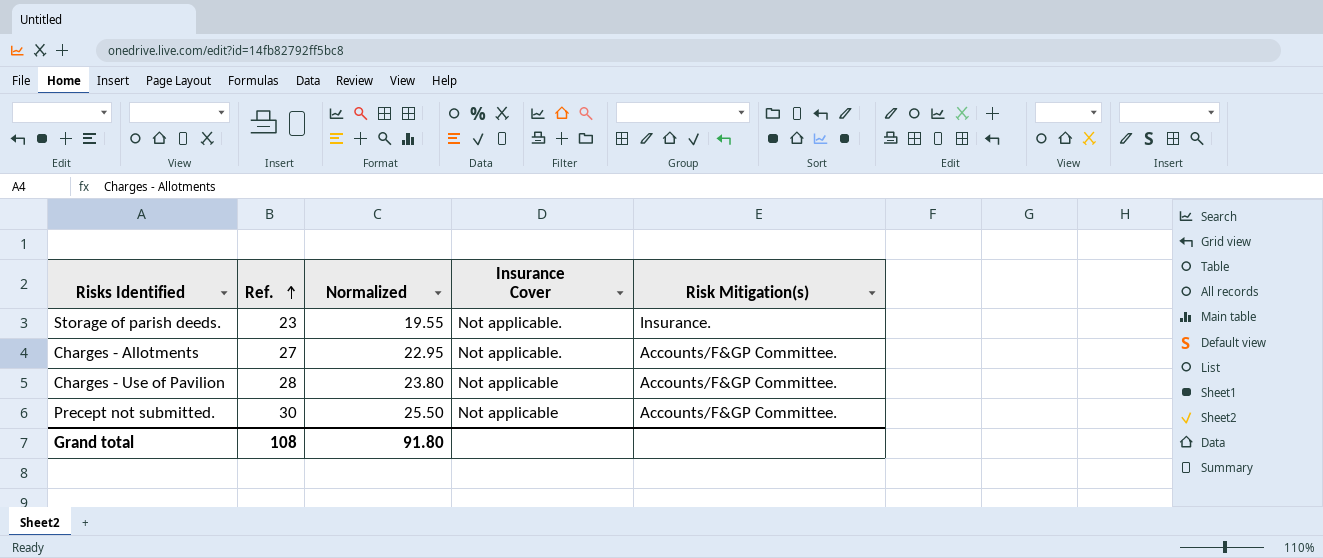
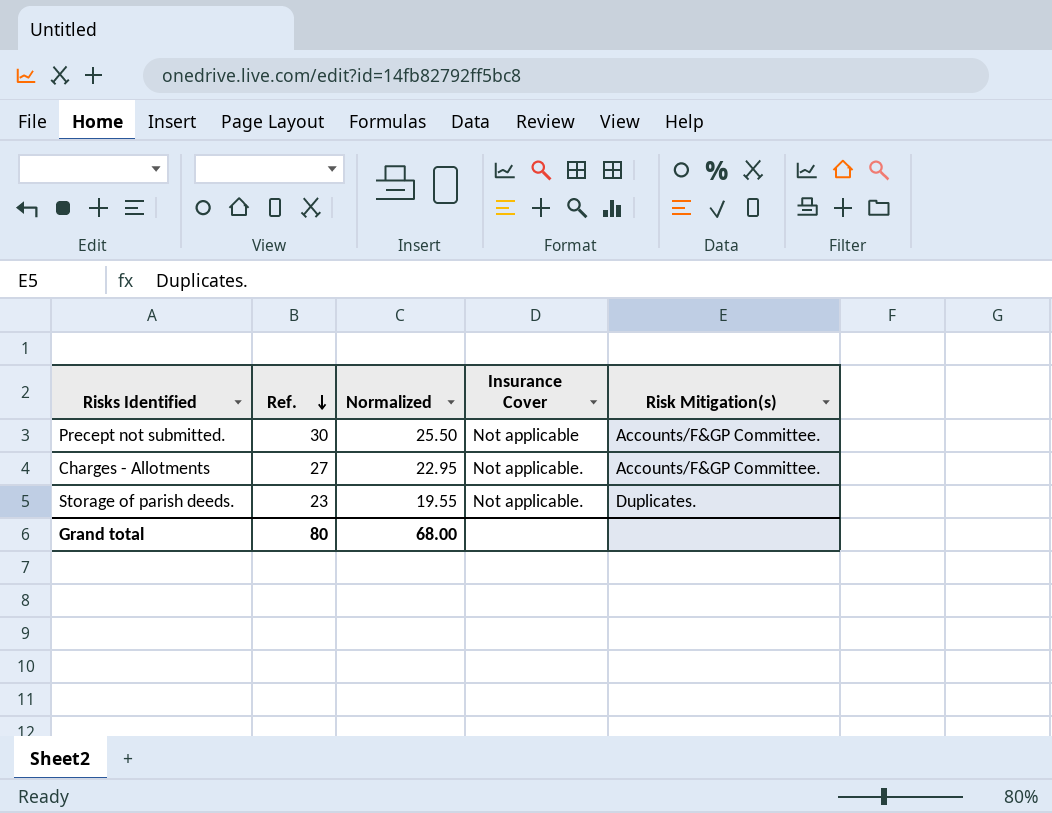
row order: Ref. ascending -> Ref. descending
row Charges - Use of Pavilion: 28 | 23.80 | Not applicable | Accounts/F&GP Committee. -> none
Storage of parish deeds. | Risk Mitigation(s): Insurance. -> Duplicates.
Grand total | Ref.: 108 -> 80
Grand total | Normalized: 91.80 -> 68.00

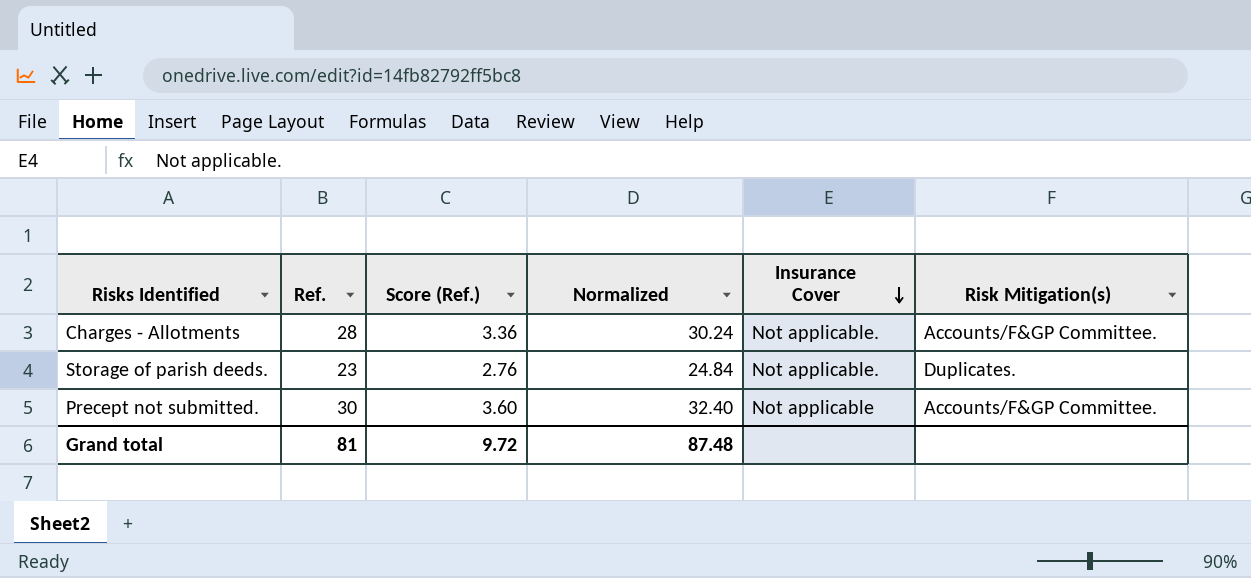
row order: Ref. descending -> Insurance Cover descending
column Score (Ref.) | formula: none -> [Ref.] * 0.12
column Normalized | formula: [Ref.] * 0.85 -> [Ref.] * 1.08
Charges - Allotments | Ref.: 27 -> 28
Grand total | Ref.: 80 -> 81
Grand total | Normalized: 68.00 -> 87.48

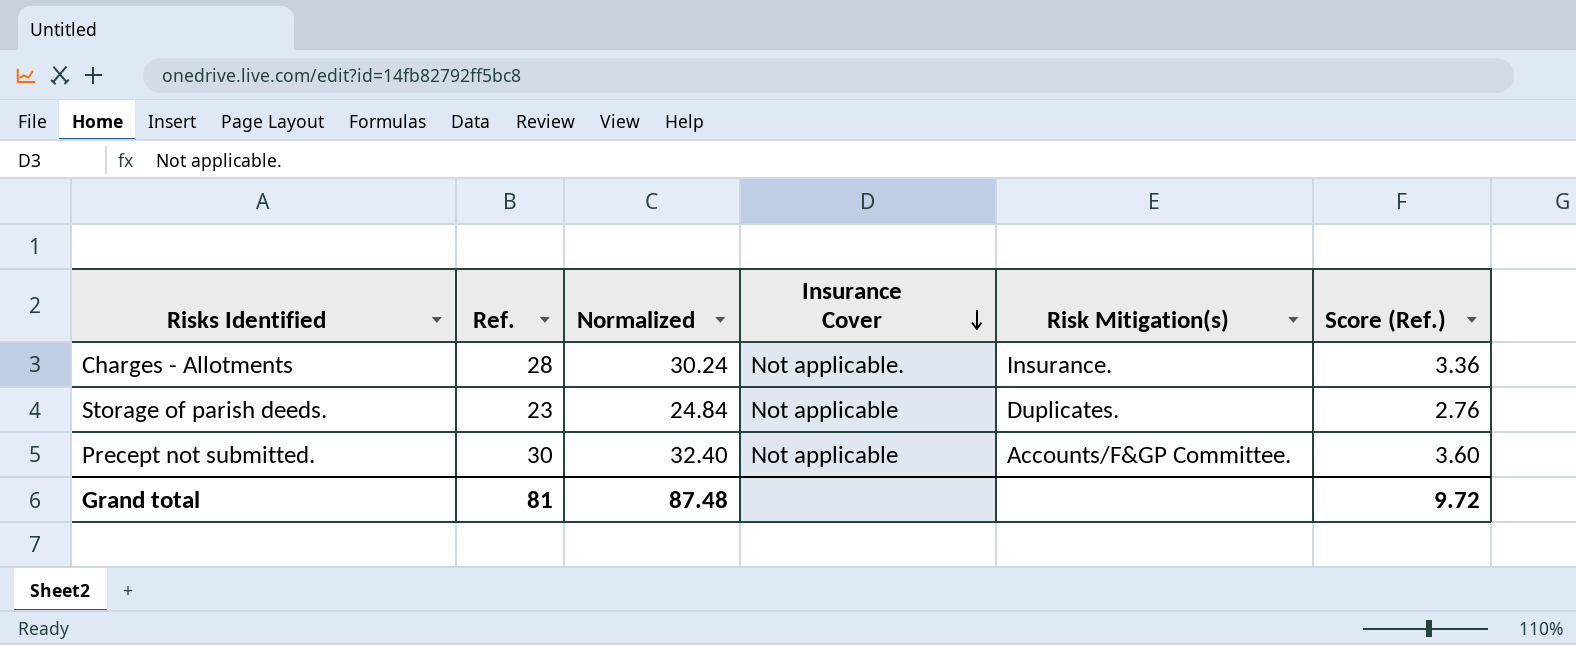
column Score (Ref.) | position: 3 -> 6
Charges - Allotments | Risk Mitigation(s): Accounts/F&GP Committee. -> Insurance.
Storage of parish deeds. | Insurance Cover: Not applicable. -> Not applicable

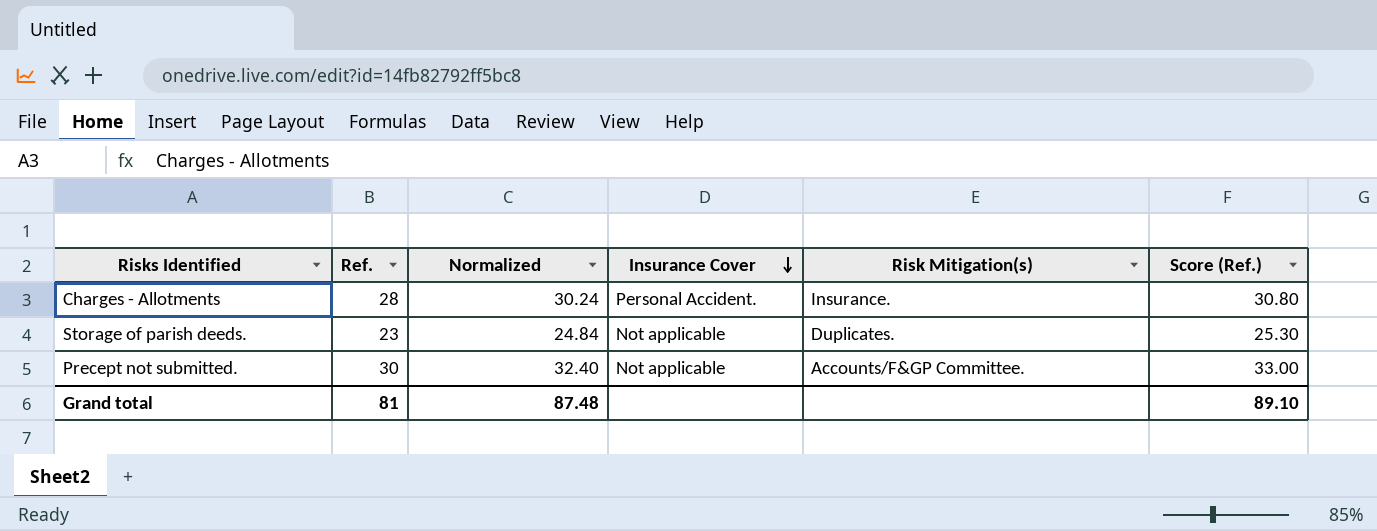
column Score (Ref.) | formula: [Ref.] * 0.12 -> [Ref.] * 1.1
Charges - Allotments | Insurance Cover: Not applicable. -> Personal Accident.
Grand total | Score (Ref.): 9.72 -> 89.10

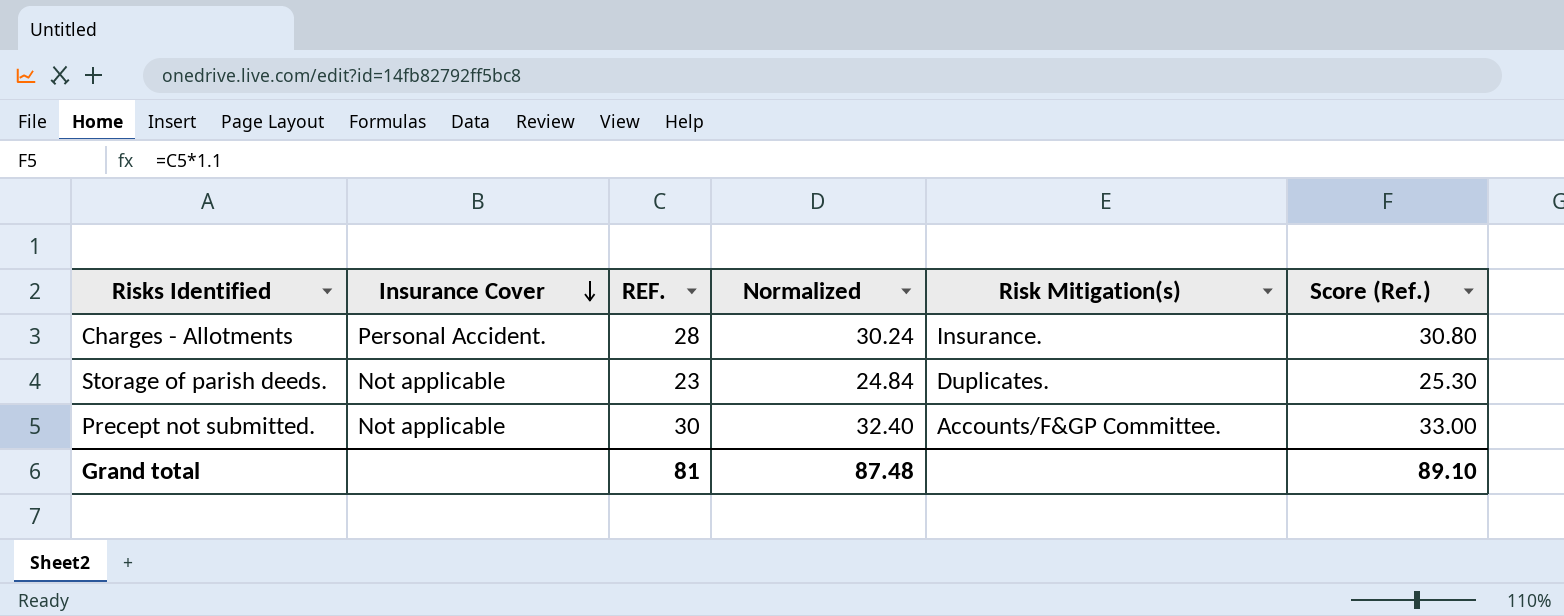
column Insurance Cover | position: 4 -> 2
column name: Ref. -> REF.

